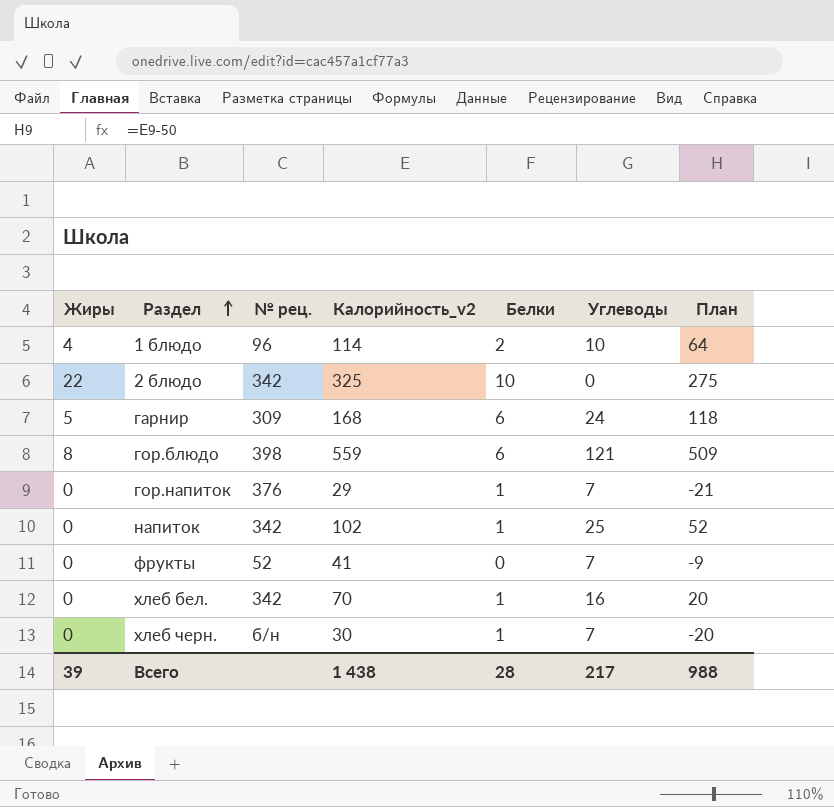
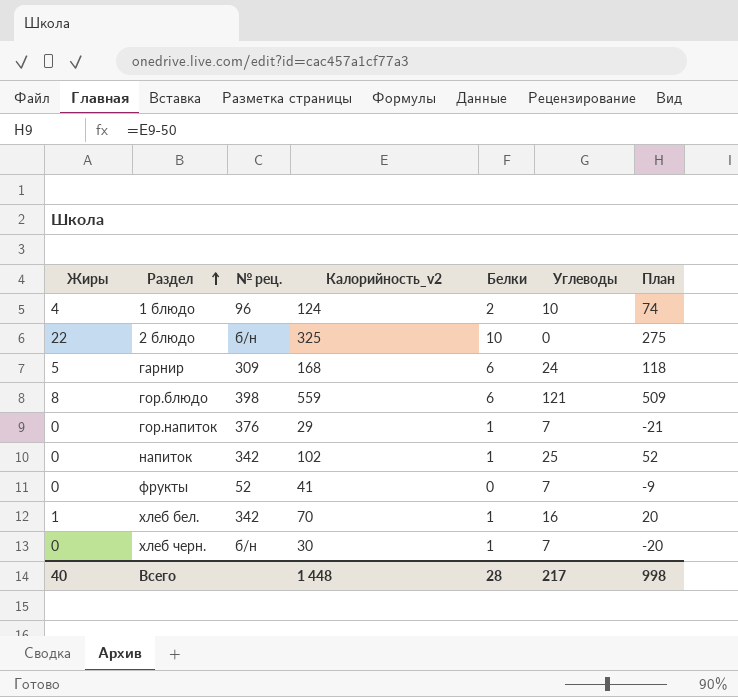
1 блюдо | Калорийность_v2: 114 -> 124
1 блюдо | План: 64 -> 74
2 блюдо | № рец.: 342 -> б/н
хлеб бел. | Жиры: 0 -> 1
Всего | Жиры: 39 -> 40
Всего | Калорийность_v2: 1 438 -> 1 448
Всего | План: 988 -> 998

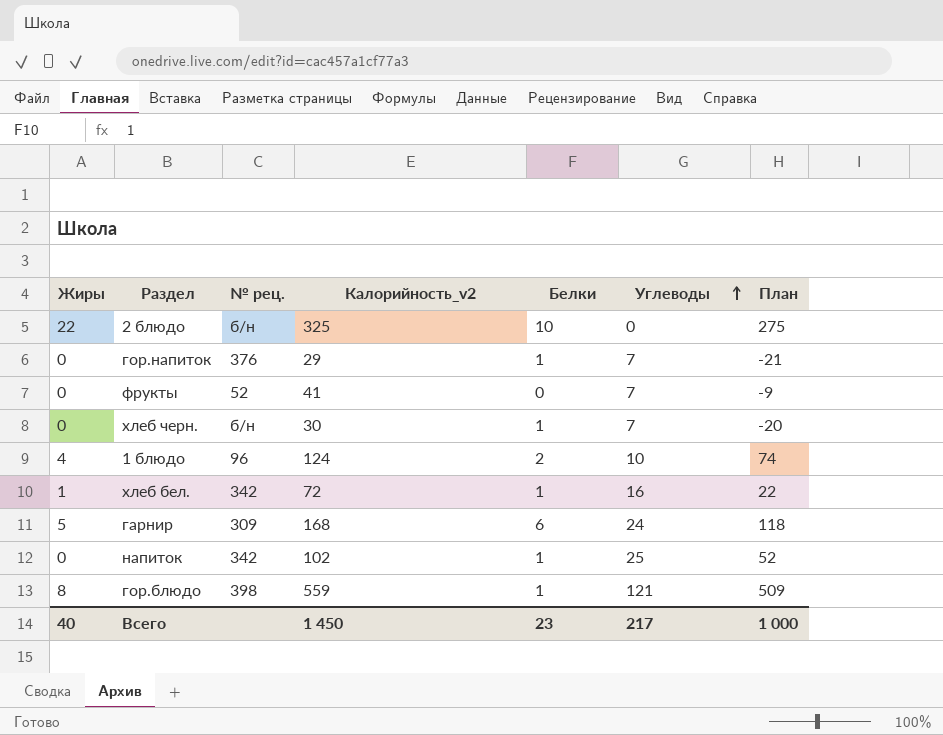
row order: Раздел ascending -> Углеводы ascending
хлеб бел. | Калорийность_v2: 70 -> 72
хлеб бел. | План: 20 -> 22
гор.блюдо | Белки: 6 -> 1
Всего | Калорийность_v2: 1 448 -> 1 450
Всего | Белки: 28 -> 23
Всего | План: 998 -> 1 000

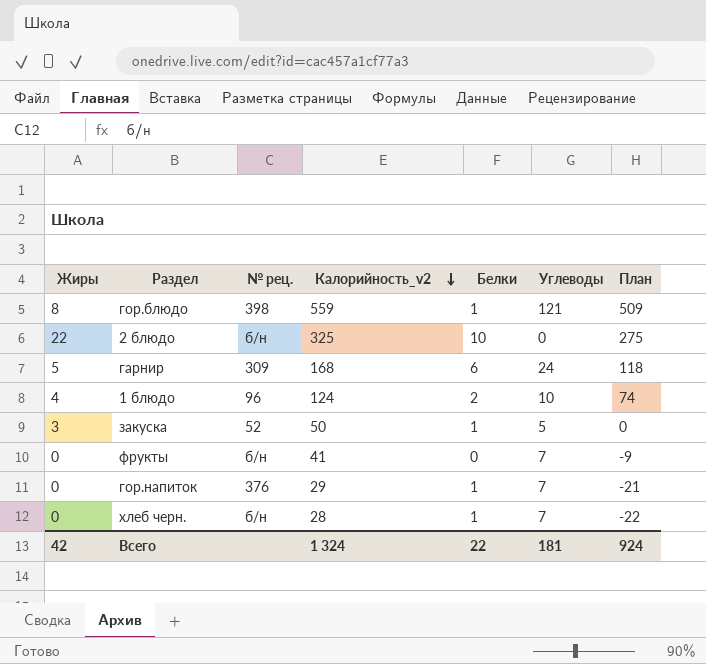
row order: Углеводы ascending -> Калорийность_v2 descending
row хлеб бел.: 1 | 342 | 72 | 1 | 16 | 22 -> none
row напиток: 0 | 342 | 102 | 1 | 25 | 52 -> none
row закуска: none -> 3 | 52 | 50 | 1 | 5 | 0
фрукты | № рец.: 52 -> б/н
хлеб черн. | Калорийность_v2: 30 -> 28
хлеб черн. | План: -20 -> -22
Всего | Жиры: 40 -> 42
Всего | Калорийность_v2: 1 450 -> 1 324
Всего | Белки: 23 -> 22
Всего | Углеводы: 217 -> 181
Всего | План: 1 000 -> 924

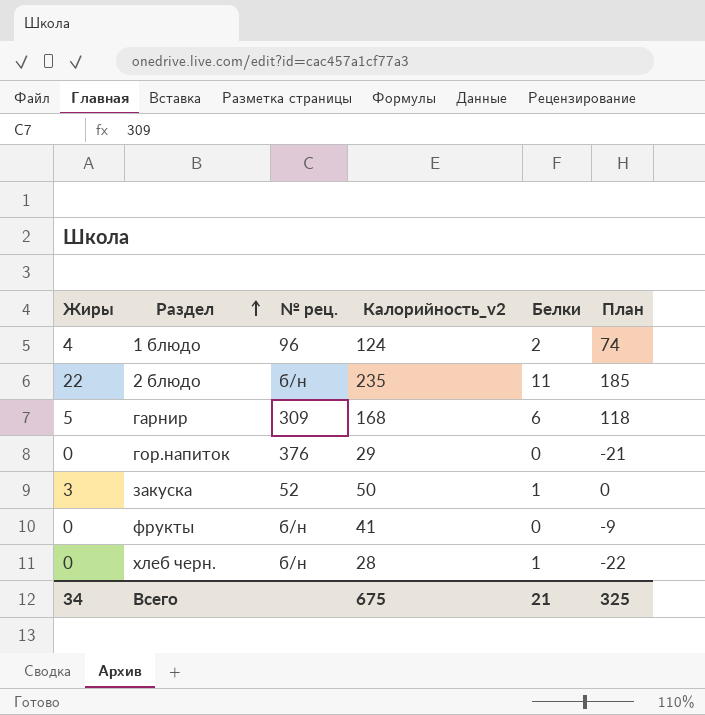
row order: Калорийность_v2 descending -> Раздел ascending
column Углеводы | position: 6 -> none
row гор.блюдо: 8 | 398 | 559 | 1 | 121 | 509 -> none
2 блюдо | Калорийность_v2: 325 -> 235
2 блюдо | Белки: 10 -> 11
2 блюдо | План: 275 -> 185
гор.напиток | Белки: 1 -> 0
Всего | Жиры: 42 -> 34
Всего | Калорийность_v2: 1 324 -> 675
Всего | Белки: 22 -> 21
Всего | План: 924 -> 325

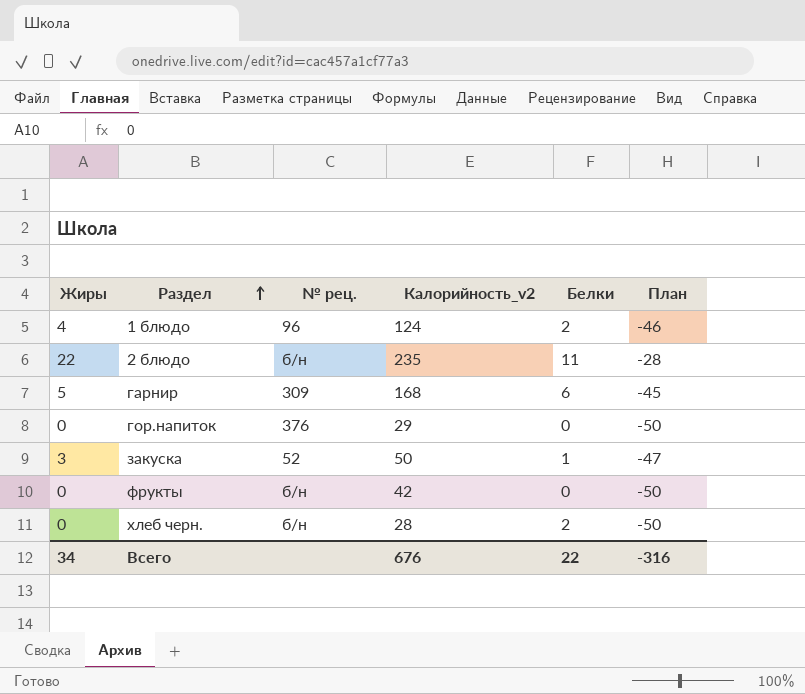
column План | formula: [Калорийность_v2] - 50 -> [Жиры] - 50
фрукты | Калорийность_v2: 41 -> 42
хлеб черн. | Белки: 1 -> 2
Всего | Калорийность_v2: 675 -> 676
Всего | Белки: 21 -> 22
Всего | План: 325 -> -316

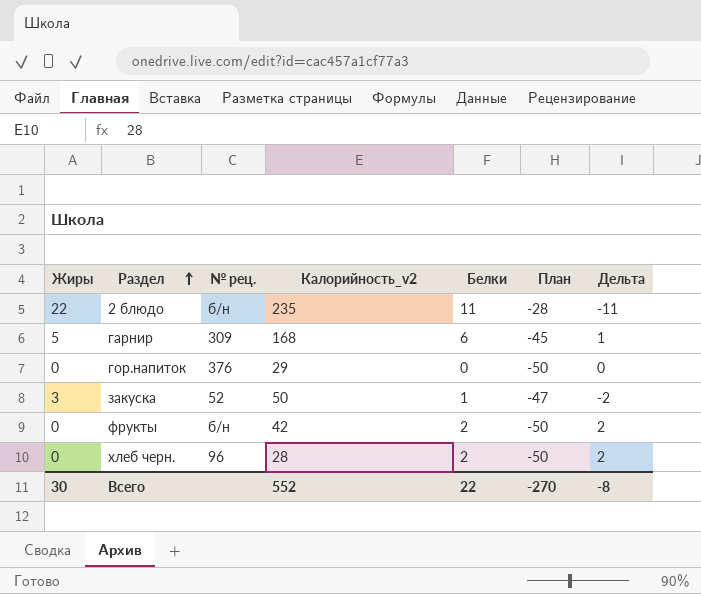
column Дельта | formula: none -> [Белки] - [Жиры]
row 1 блюдо: 4 | 96 | 124 | 2 | -46 -> none
фрукты | Белки: 0 -> 2
хлеб черн. | № рец.: б/н -> 96
Всего | Жиры: 34 -> 30
Всего | Калорийность_v2: 676 -> 552
Всего | План: -316 -> -270

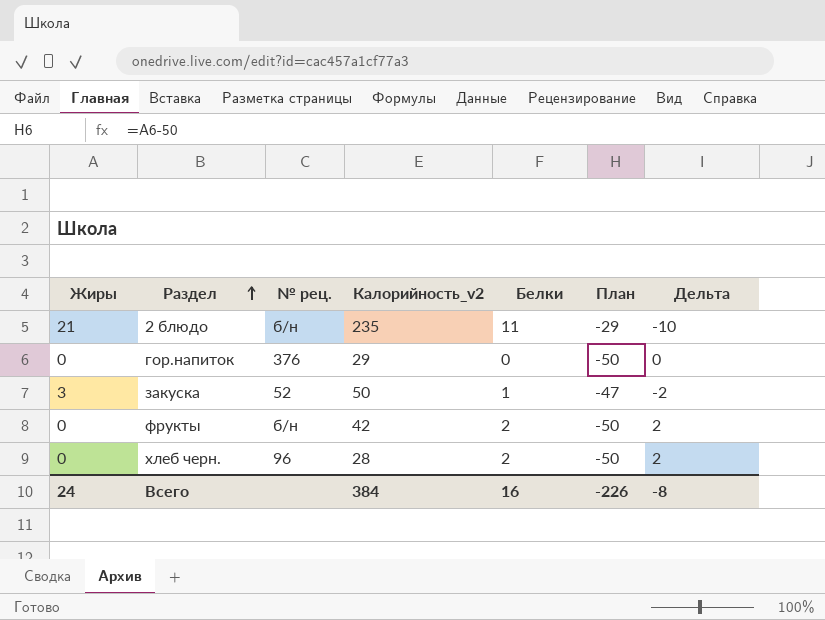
row гарнир: 5 | 309 | 168 | 6 | -45 | 1 -> none
2 блюдо | Жиры: 22 -> 21
2 блюдо | План: -28 -> -29
2 блюдо | Дельта: -11 -> -10
Всего | Жиры: 30 -> 24
Всего | Калорийность_v2: 552 -> 384
Всего | Белки: 22 -> 16
Всего | План: -270 -> -226

